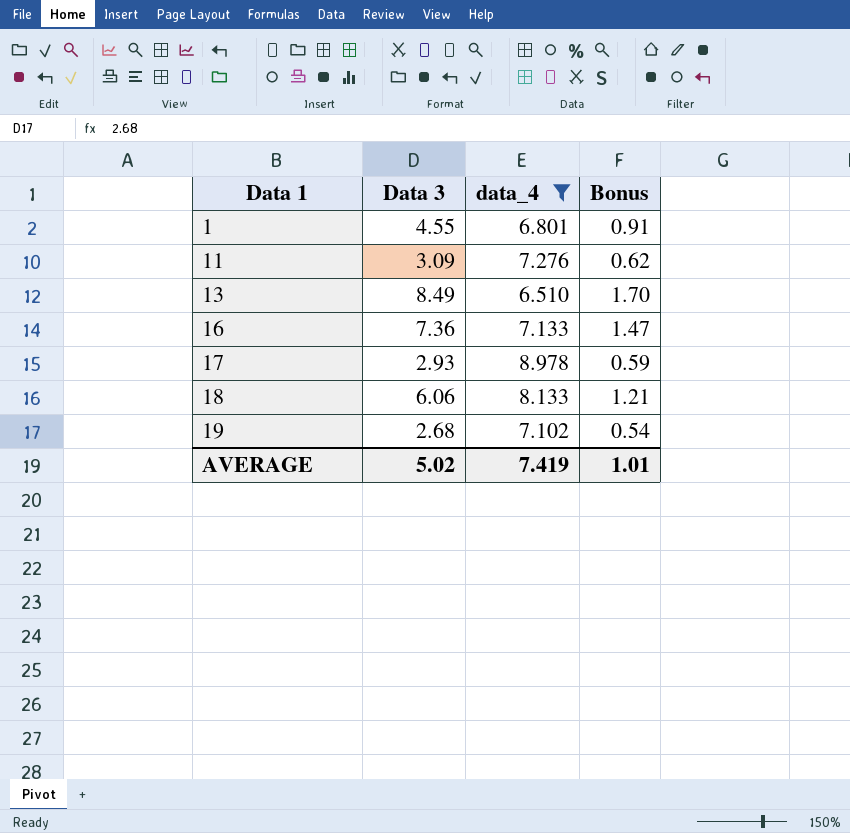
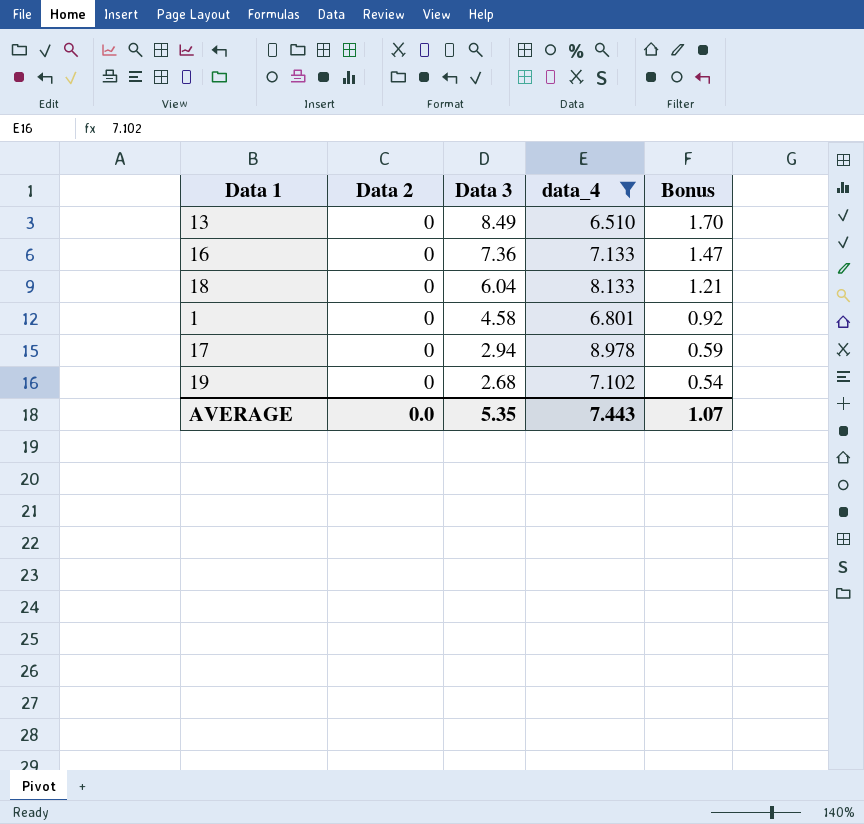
row order: Data 1 ascending -> Data 3 descending
column Data 2 | position: none -> 2
row 11: 3.09 | 7.276 | 0.62 -> none
18 | Data 3: 6.06 -> 6.04
1 | Data 3: 4.55 -> 4.58
1 | Bonus: 0.91 -> 0.92
17 | Data 3: 2.93 -> 2.94
AVERAGE | Data 3: 5.02 -> 5.35
AVERAGE | data_4: 7.419 -> 7.443
AVERAGE | Bonus: 1.01 -> 1.07

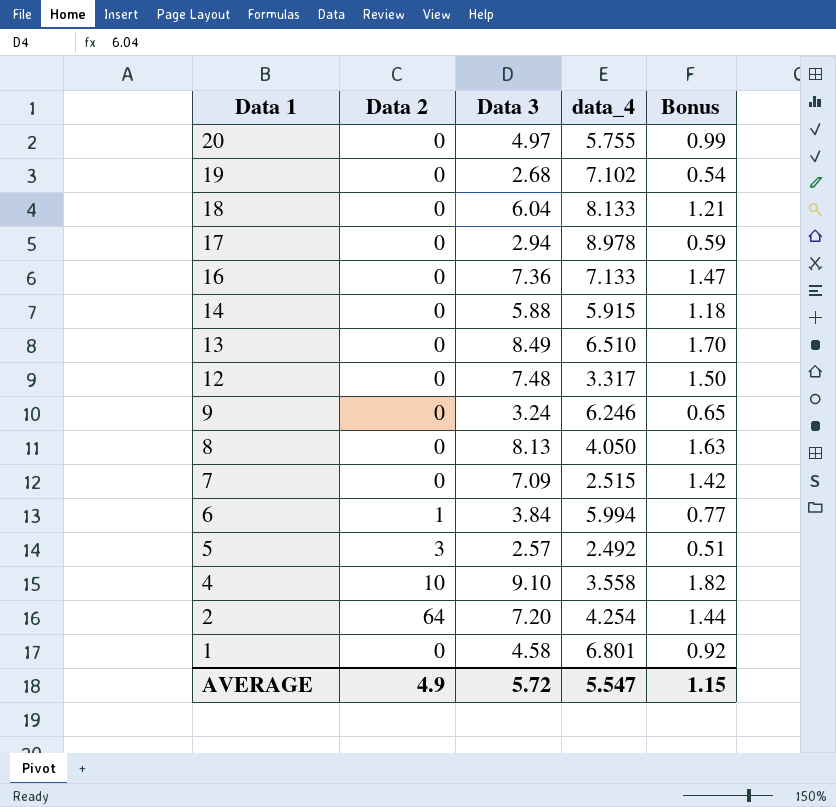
filter: data_4 >= 6.510 -> none
row order: Data 3 descending -> Data 1 descending
AVERAGE | Data 2: 0.0 -> 4.9
AVERAGE | Data 3: 5.35 -> 5.72
AVERAGE | data_4: 7.443 -> 5.547
AVERAGE | Bonus: 1.07 -> 1.15

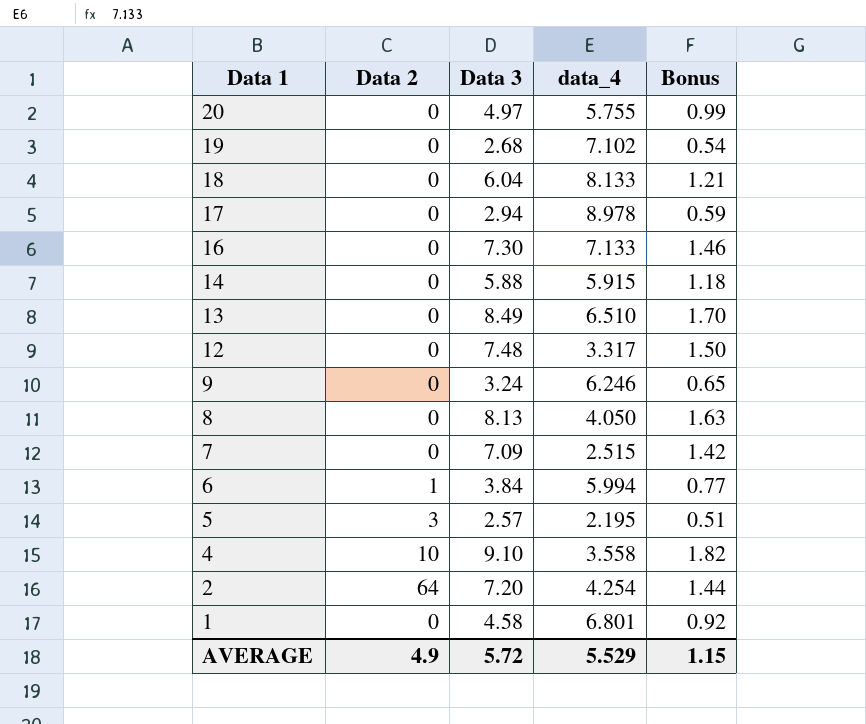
16 | Data 3: 7.36 -> 7.30
16 | Bonus: 1.47 -> 1.46
5 | data_4: 2.492 -> 2.195
AVERAGE | data_4: 5.547 -> 5.529

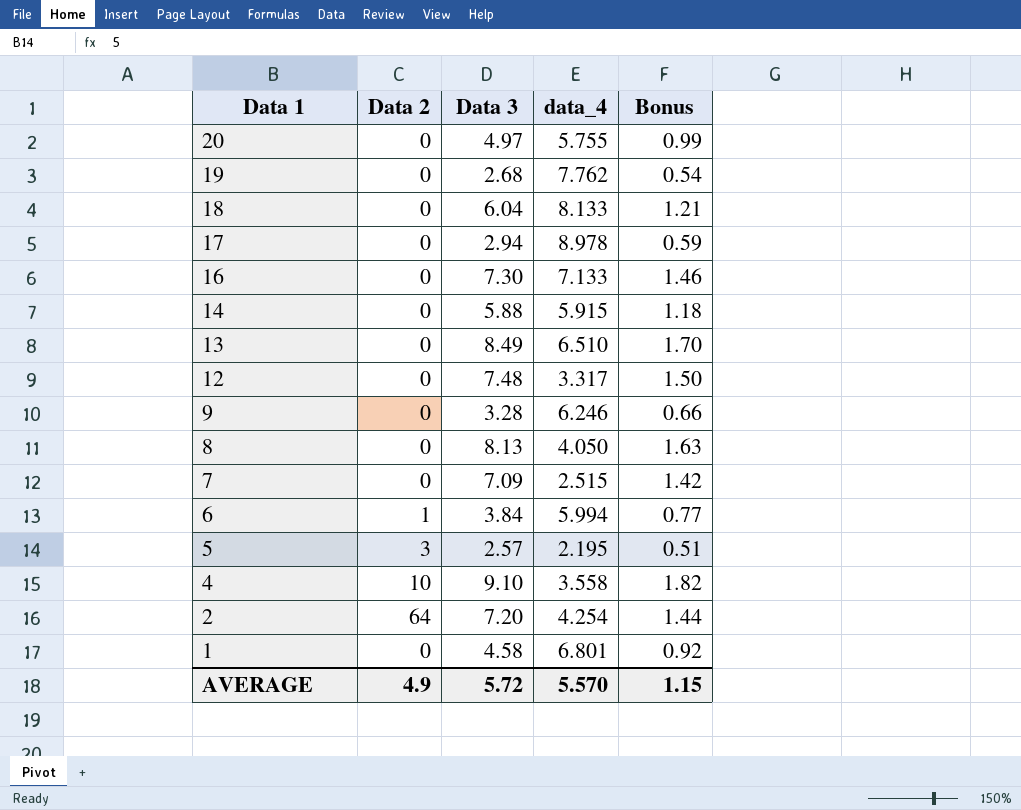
19 | data_4: 7.102 -> 7.762
9 | Data 3: 3.24 -> 3.28
9 | Bonus: 0.65 -> 0.66
AVERAGE | data_4: 5.529 -> 5.570

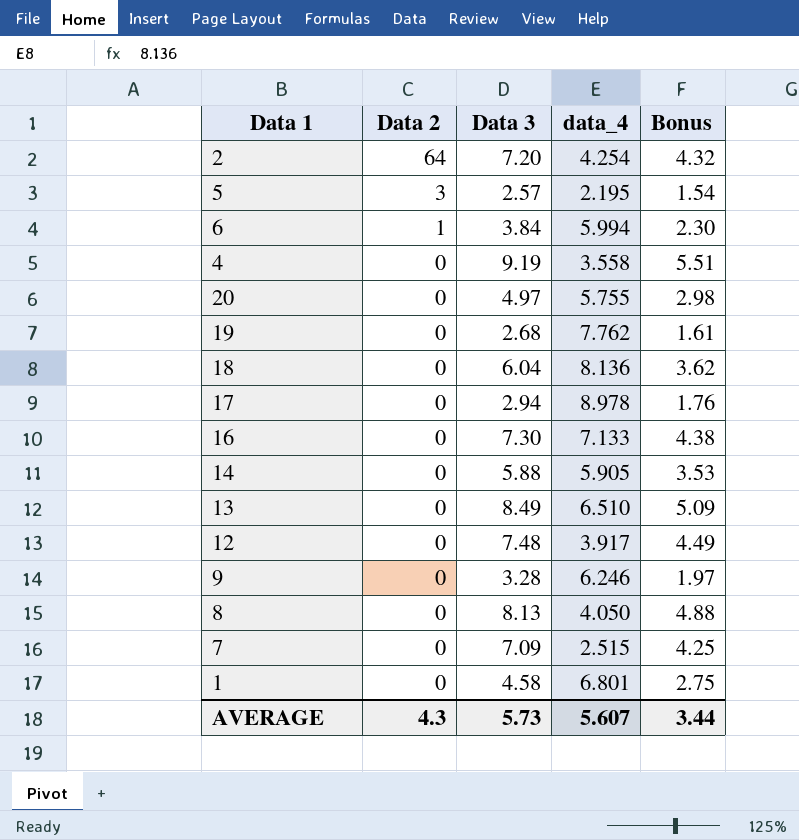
row order: Data 1 descending -> Data 2 descending
column Bonus | formula: [Data 3] * 0.2 -> [Data 3] * 0.6
4 | Data 2: 10 -> 0
4 | Data 3: 9.10 -> 9.19
18 | data_4: 8.133 -> 8.136
14 | data_4: 5.915 -> 5.905
12 | data_4: 3.317 -> 3.917
AVERAGE | Data 2: 4.9 -> 4.3
AVERAGE | Data 3: 5.72 -> 5.73
AVERAGE | data_4: 5.570 -> 5.607
AVERAGE | Bonus: 1.15 -> 3.44

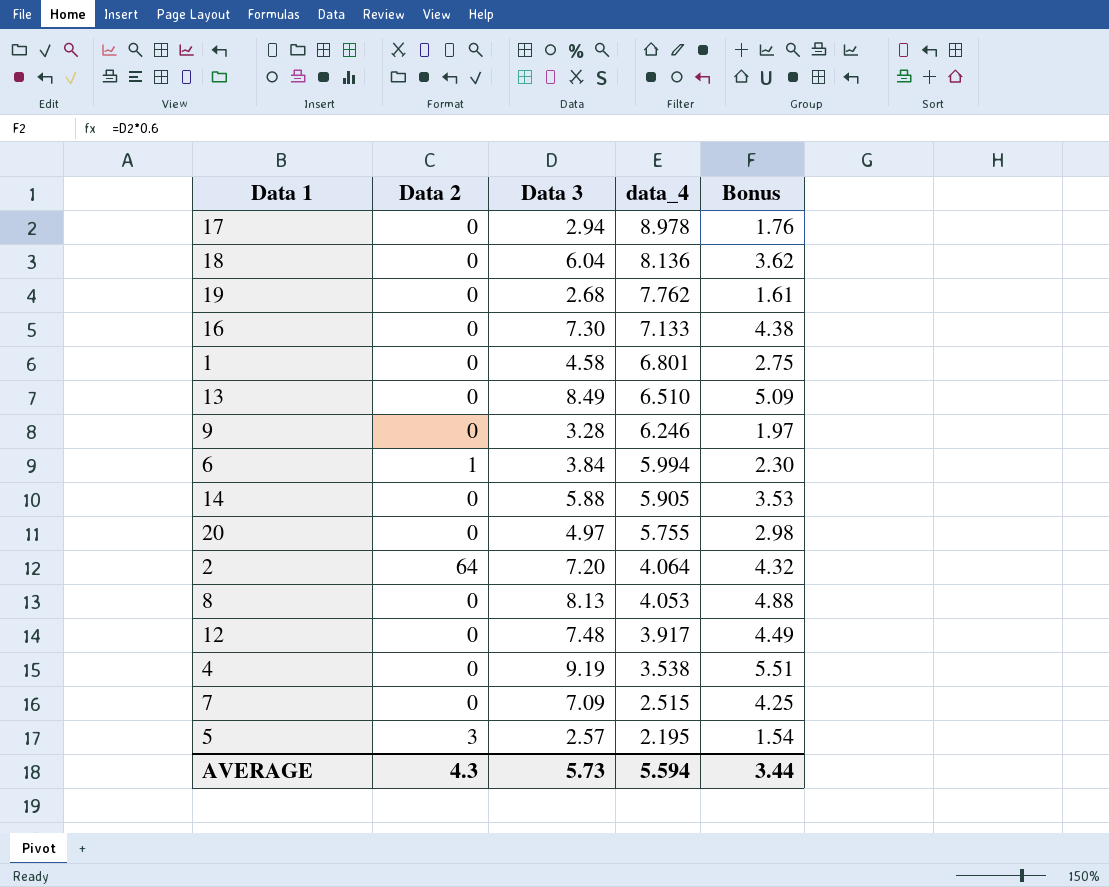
row order: Data 2 descending -> data_4 descending
2 | data_4: 4.254 -> 4.064
8 | data_4: 4.050 -> 4.053
4 | data_4: 3.558 -> 3.538
AVERAGE | data_4: 5.607 -> 5.594

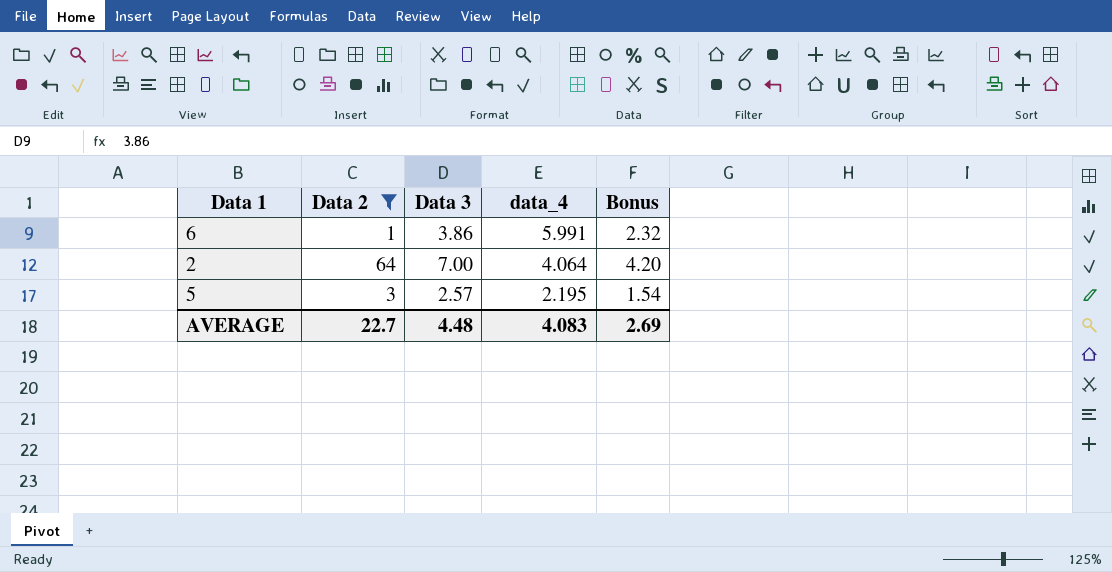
filter: none -> Data 2 != 0
6 | Data 3: 3.84 -> 3.86
6 | data_4: 5.994 -> 5.991
6 | Bonus: 2.30 -> 2.32
2 | Data 3: 7.20 -> 7.00
2 | Bonus: 4.32 -> 4.20
AVERAGE | Data 2: 4.3 -> 22.7
AVERAGE | Data 3: 5.73 -> 4.48
AVERAGE | data_4: 5.594 -> 4.083
AVERAGE | Bonus: 3.44 -> 2.69

